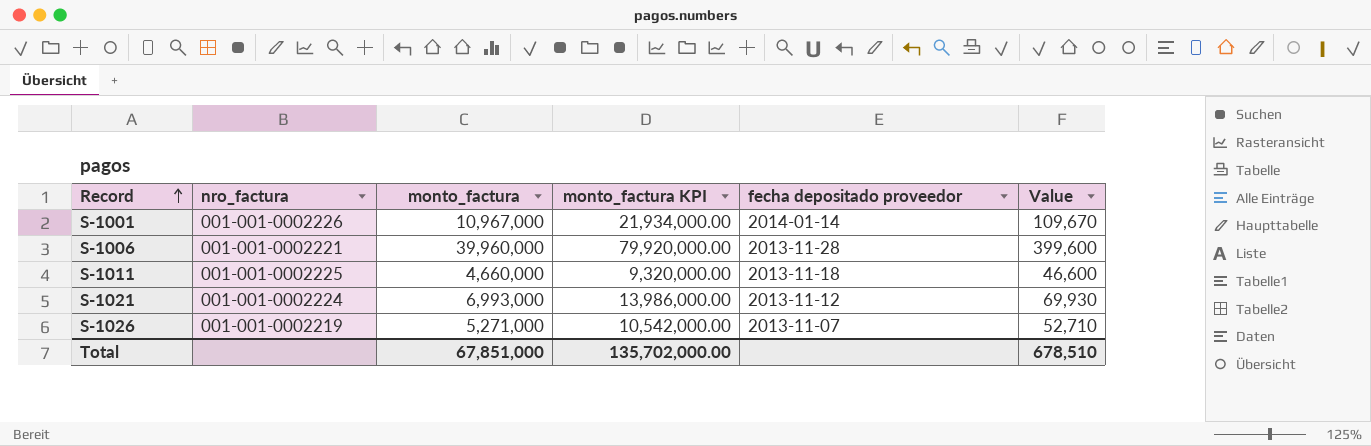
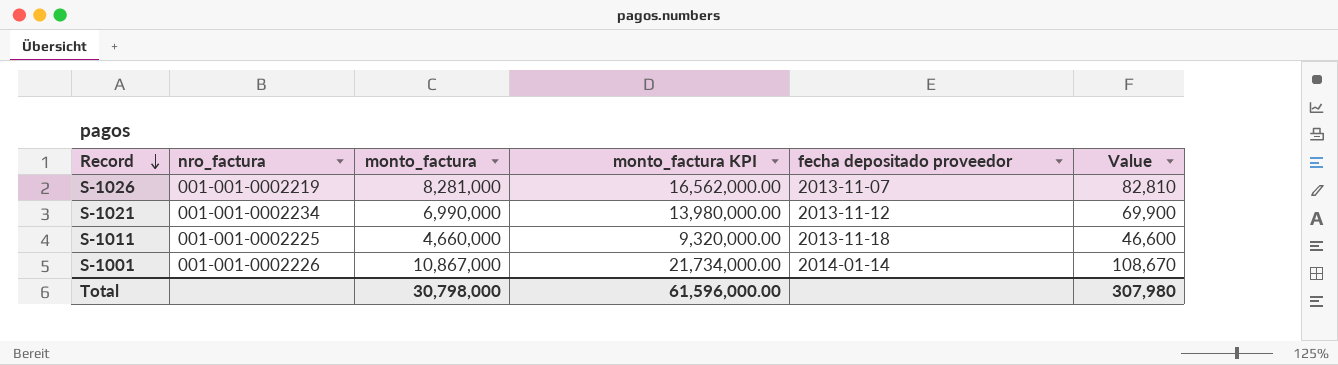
row order: Record ascending -> Record descending
row S-1006: 001-001-0002221 | 39,960,000 | 79,920,000.00 | 2013-11-28 | 399,600 -> none
S-1026 | monto_factura: 5,271,000 -> 8,281,000
S-1026 | monto_factura KPI: 10,542,000.00 -> 16,562,000.00
S-1026 | Value: 52,710 -> 82,810
S-1021 | nro_factura: 001-001-0002224 -> 001-001-0002234
S-1021 | monto_factura: 6,993,000 -> 6,990,000
S-1021 | monto_factura KPI: 13,986,000.00 -> 13,980,000.00
S-1021 | Value: 69,930 -> 69,900
S-1001 | monto_factura: 10,967,000 -> 10,867,000
S-1001 | monto_factura KPI: 21,934,000.00 -> 21,734,000.00
S-1001 | Value: 109,670 -> 108,670
Total | monto_factura: 67,851,000 -> 30,798,000
Total | monto_factura KPI: 135,702,000.00 -> 61,596,000.00
Total | Value: 678,510 -> 307,980

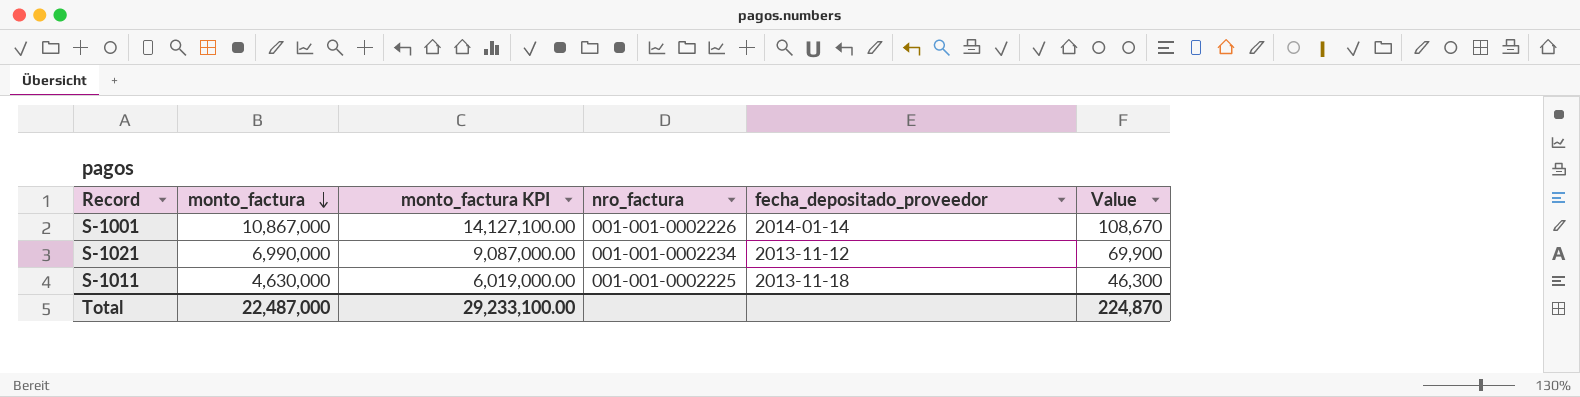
row order: Record descending -> monto_factura descending
column monto_factura KPI | formula: [monto_factura] * 2 -> [monto_factura] * 1.3
column nro_factura | position: 2 -> 4
column name: fecha depositado proveedor -> fecha_depositado_proveedor
row S-1026: 001-001-0002219 | 8,281,000 | 16,562,000.00 | 2013-11-07 | 82,810 -> none
S-1011 | monto_factura: 4,660,000 -> 4,630,000
S-1011 | Value: 46,600 -> 46,300
Total | monto_factura: 30,798,000 -> 22,487,000
Total | monto_factura KPI: 61,596,000.00 -> 29,233,100.00
Total | Value: 307,980 -> 224,870

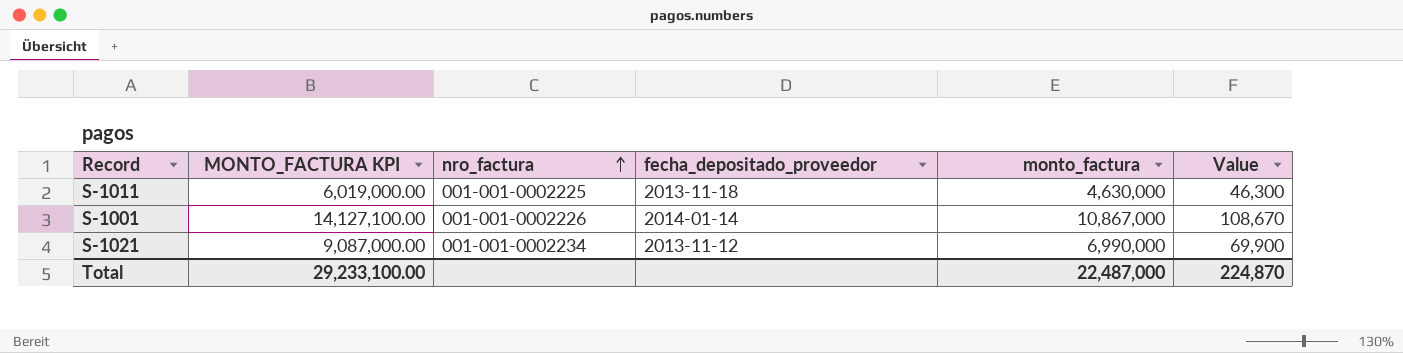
row order: monto_factura descending -> nro_factura ascending
column name: monto_factura KPI -> MONTO_FACTURA KPI
column monto_factura | position: 2 -> 5

